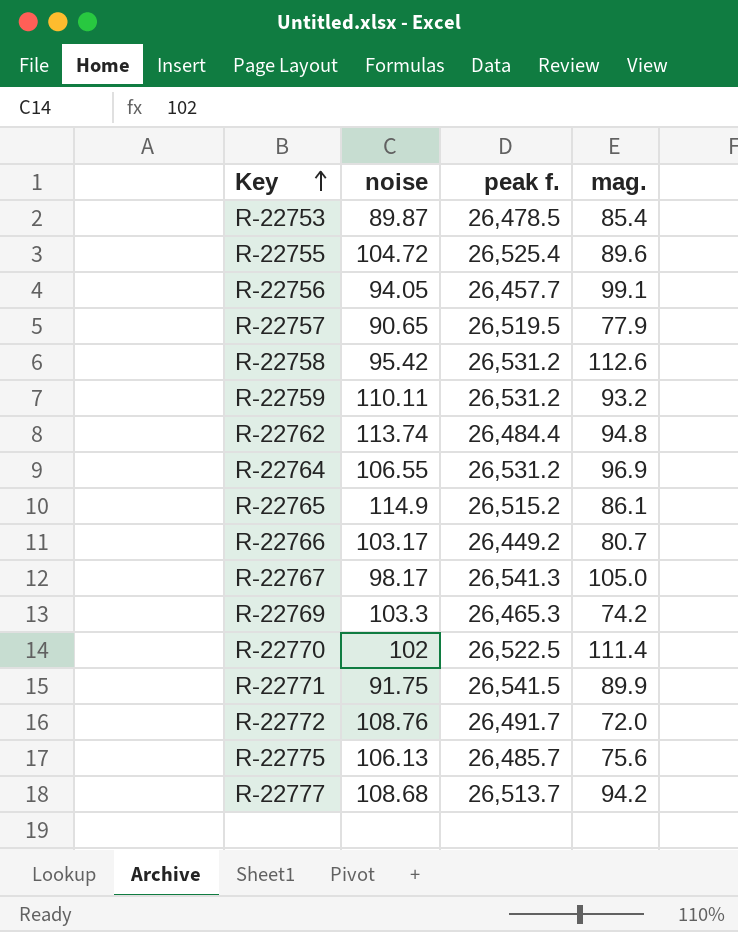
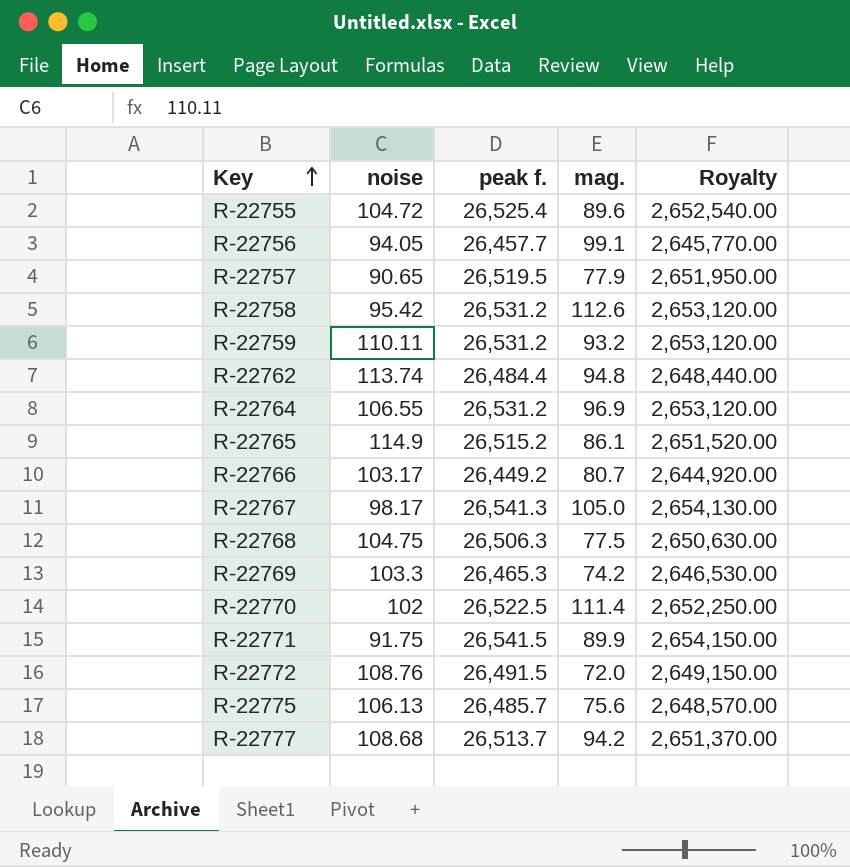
column Royalty | formula: none -> [peak f.] * 100
row R-22753: 89.87 | 26,478.5 | 85.4 -> none
row R-22768: none -> 104.75 | 26,506.3 | 77.5 | 2,650,630.00
R-22772 | peak f.: 26,491.7 -> 26,491.5

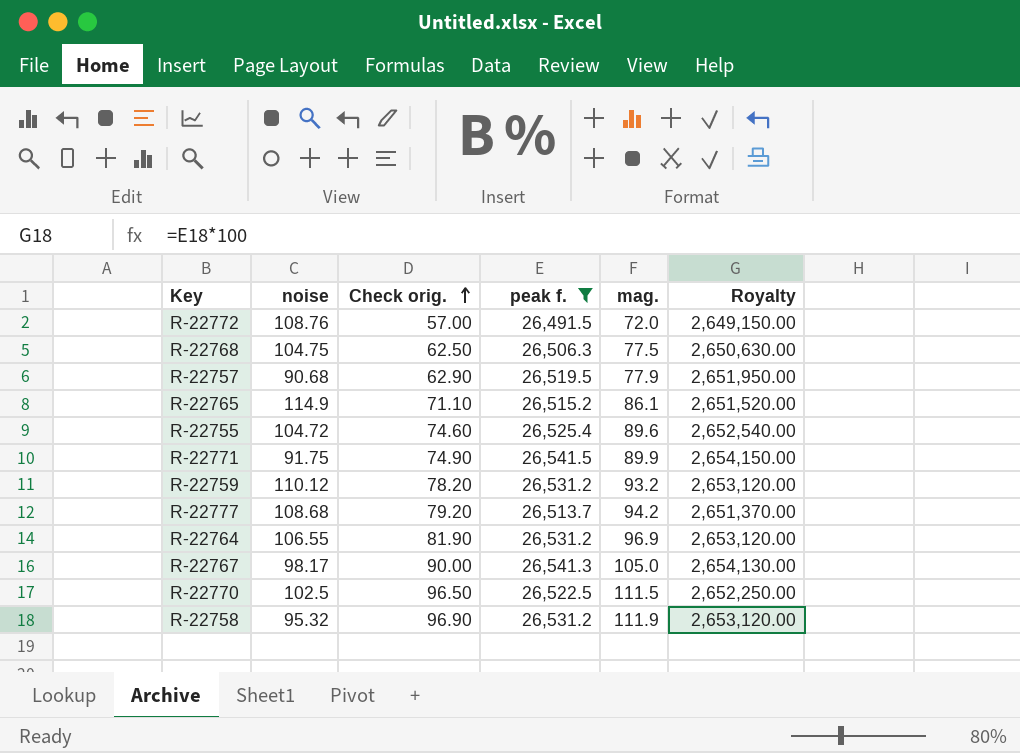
filter: none -> peak f. >= 26,491.5
row order: Key ascending -> Check orig. ascending
column Check orig. | formula: none -> [mag.] - 15
R-22757 | noise: 90.65 -> 90.68
R-22759 | noise: 110.11 -> 110.12
R-22770 | noise: 102 -> 102.5
R-22770 | mag.: 111.4 -> 111.5
R-22758 | noise: 95.42 -> 95.32
R-22758 | mag.: 112.6 -> 111.9

